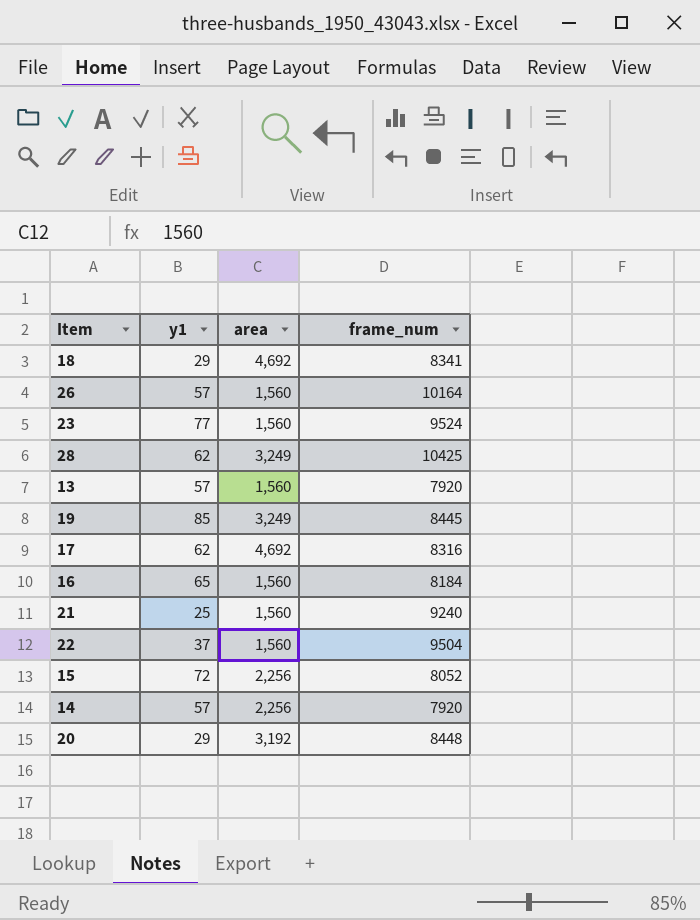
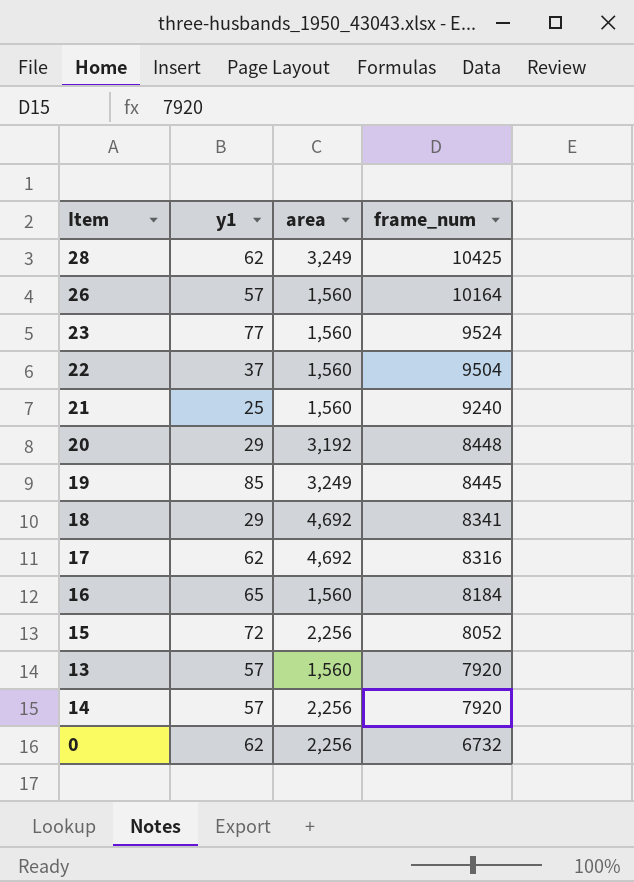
row order: none -> frame_num descending
row 0: none -> 62 | 2,256 | 6732

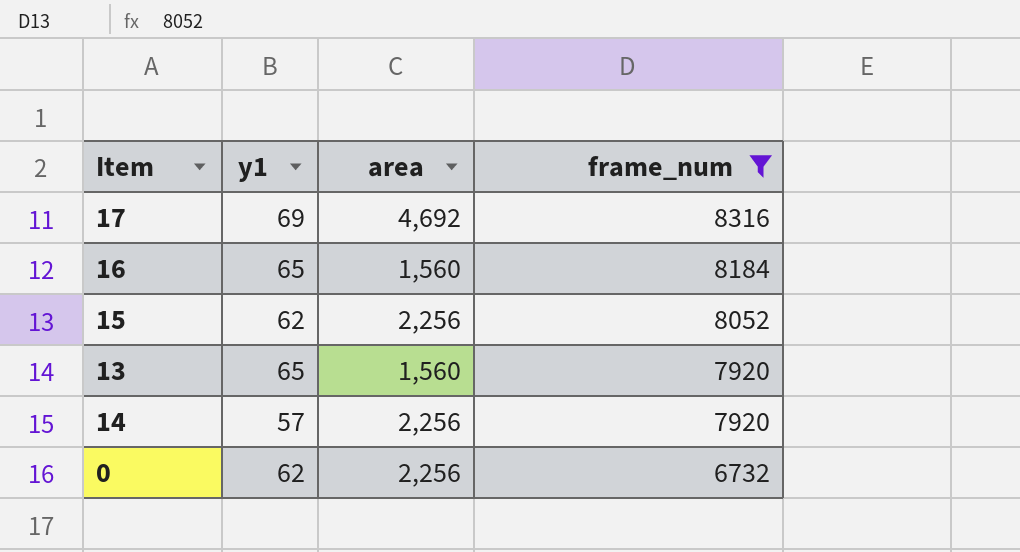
filter: none -> frame_num <= 8316
17 | y1: 62 -> 69
15 | y1: 72 -> 62
13 | y1: 57 -> 65

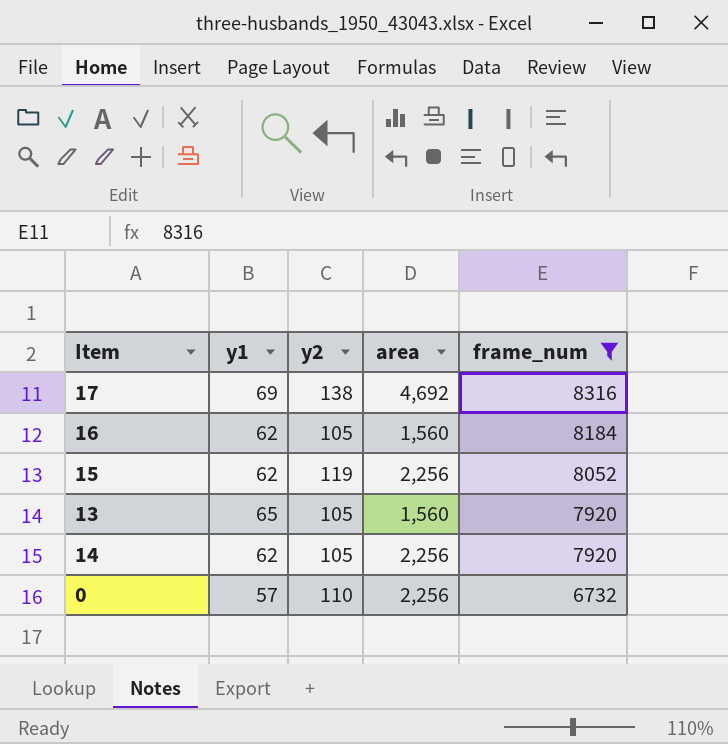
column y2 | position: none -> 3
16 | y1: 65 -> 62
14 | y1: 57 -> 62
0 | y1: 62 -> 57

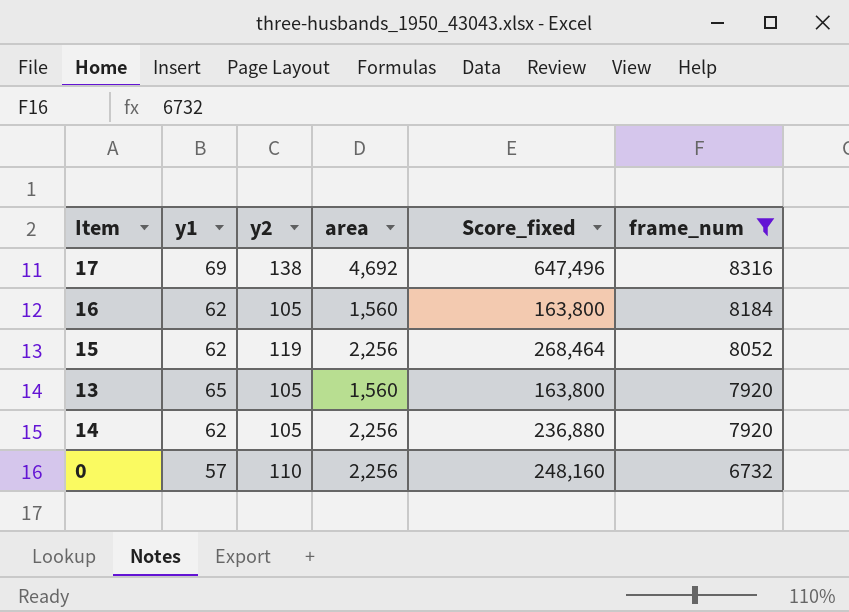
column Score_fixed | formula: none -> [y2] * [area]

